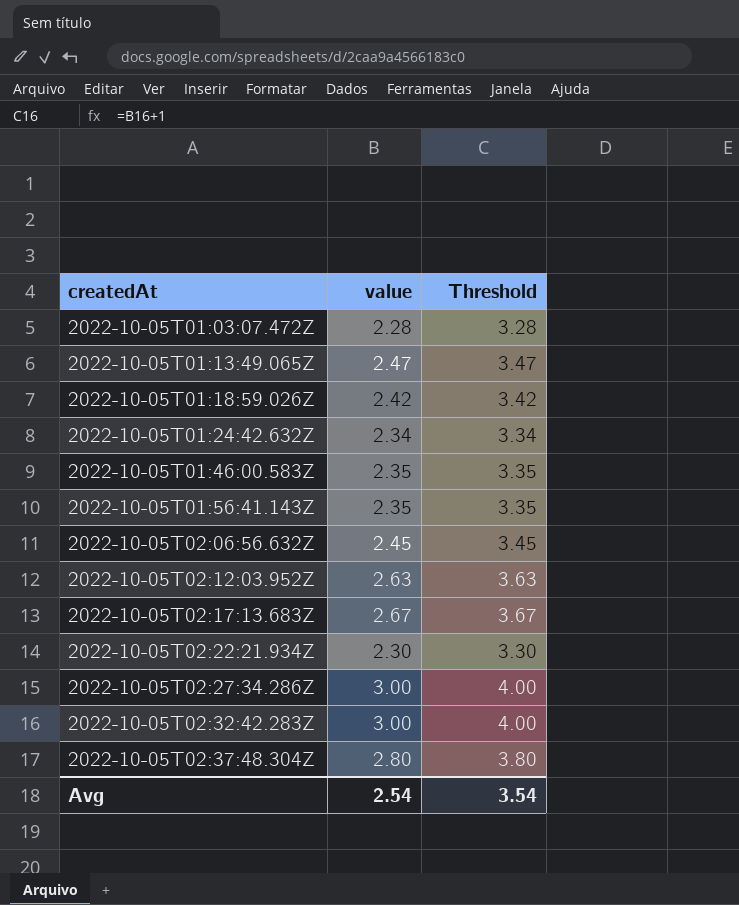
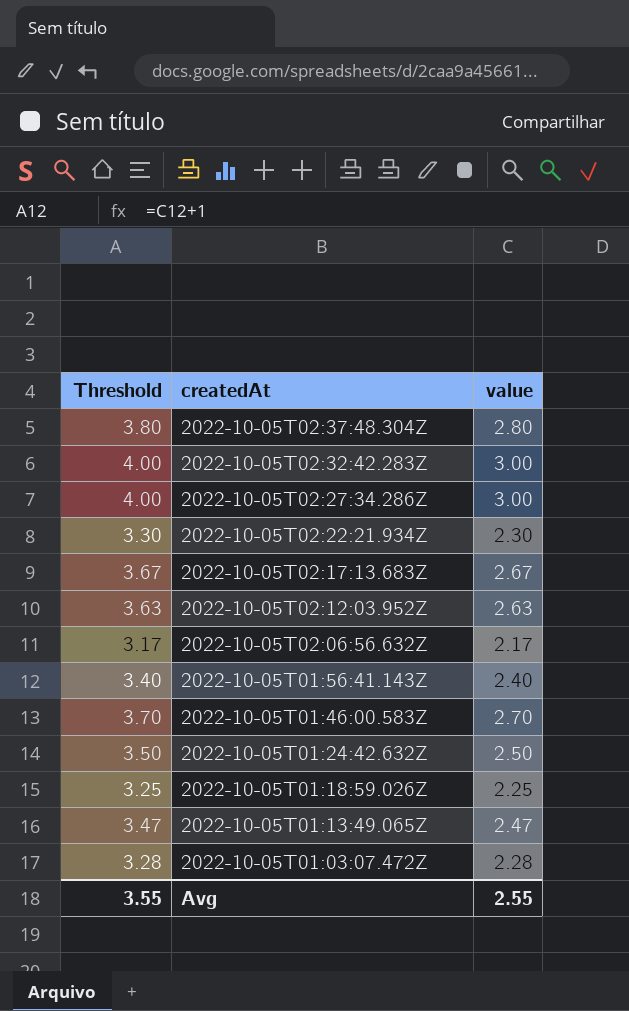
row order: createdAt ascending -> createdAt descending
column Threshold | position: 3 -> 1
2022-10-05T02:06:56.632Z | Threshold: 3.45 -> 3.17
2022-10-05T02:06:56.632Z | value: 2.45 -> 2.17
2022-10-05T01:56:41.143Z | Threshold: 3.35 -> 3.40
2022-10-05T01:56:41.143Z | value: 2.35 -> 2.40
2022-10-05T01:46:00.583Z | Threshold: 3.35 -> 3.70
2022-10-05T01:46:00.583Z | value: 2.35 -> 2.70
2022-10-05T01:24:42.632Z | Threshold: 3.34 -> 3.50
2022-10-05T01:24:42.632Z | value: 2.34 -> 2.50
2022-10-05T01:18:59.026Z | Threshold: 3.42 -> 3.25
2022-10-05T01:18:59.026Z | value: 2.42 -> 2.25
Avg | Threshold: 3.54 -> 3.55
Avg | value: 2.54 -> 2.55

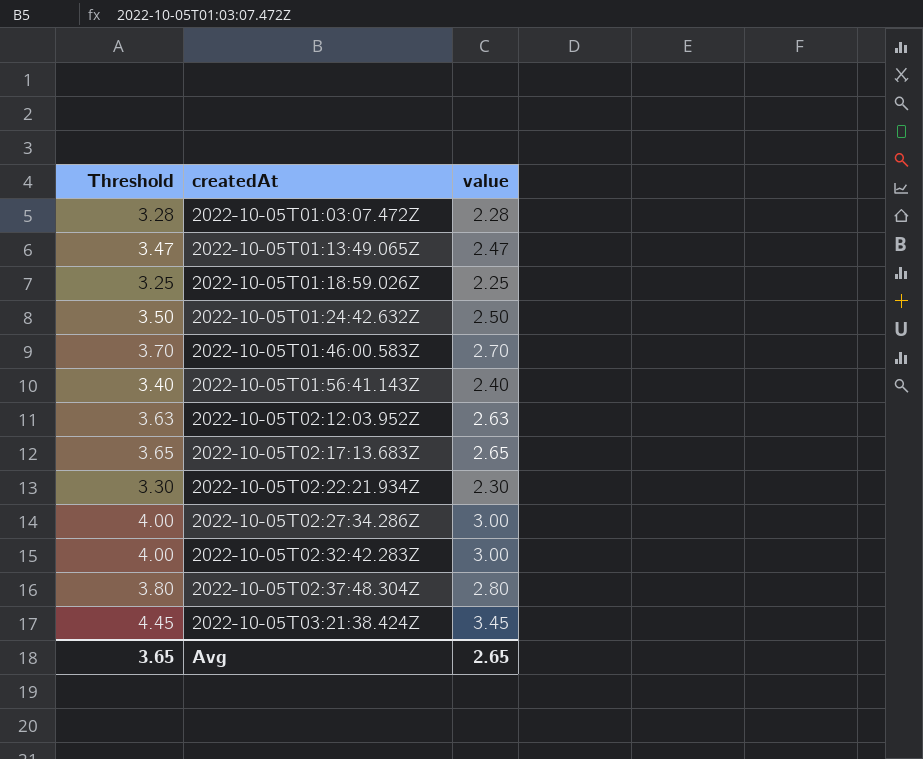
row order: createdAt descending -> createdAt ascending
row 2022-10-05T02:06:56.632Z: 3.17 | 2.17 -> none
2022-10-05T02:17:13.683Z | Threshold: 3.67 -> 3.65
2022-10-05T02:17:13.683Z | value: 2.67 -> 2.65
row 2022-10-05T03:21:38.424Z: none -> 4.45 | 3.45
Avg | Threshold: 3.55 -> 3.65
Avg | value: 2.55 -> 2.65

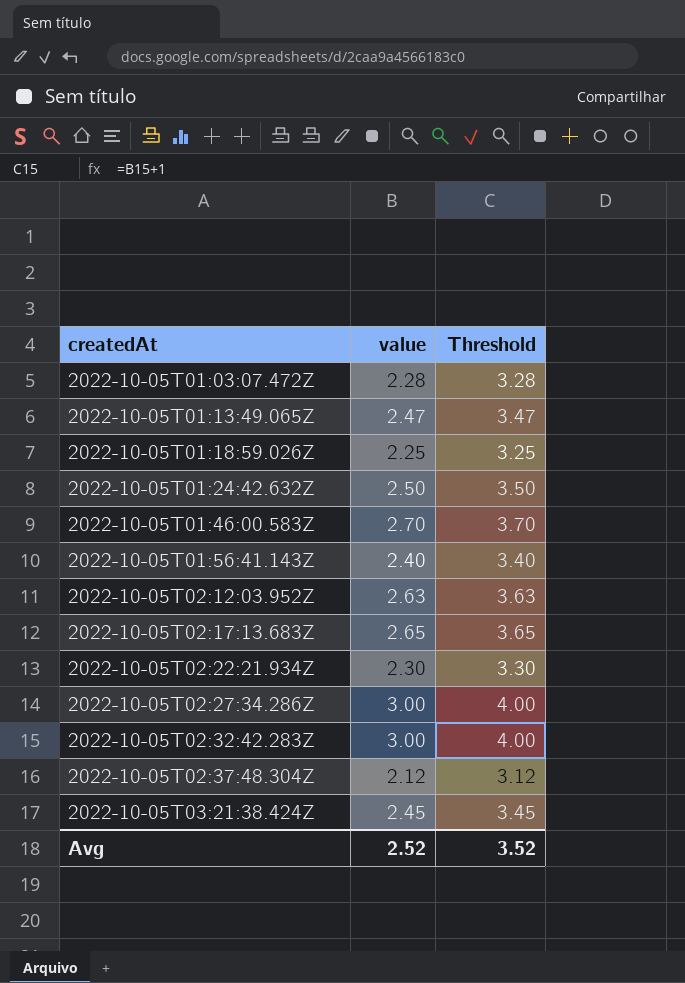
column Threshold | position: 1 -> 3
2022-10-05T02:37:48.304Z | value: 2.80 -> 2.12
2022-10-05T02:37:48.304Z | Threshold: 3.80 -> 3.12
2022-10-05T03:21:38.424Z | value: 3.45 -> 2.45
2022-10-05T03:21:38.424Z | Threshold: 4.45 -> 3.45
Avg | value: 2.65 -> 2.52
Avg | Threshold: 3.65 -> 3.52

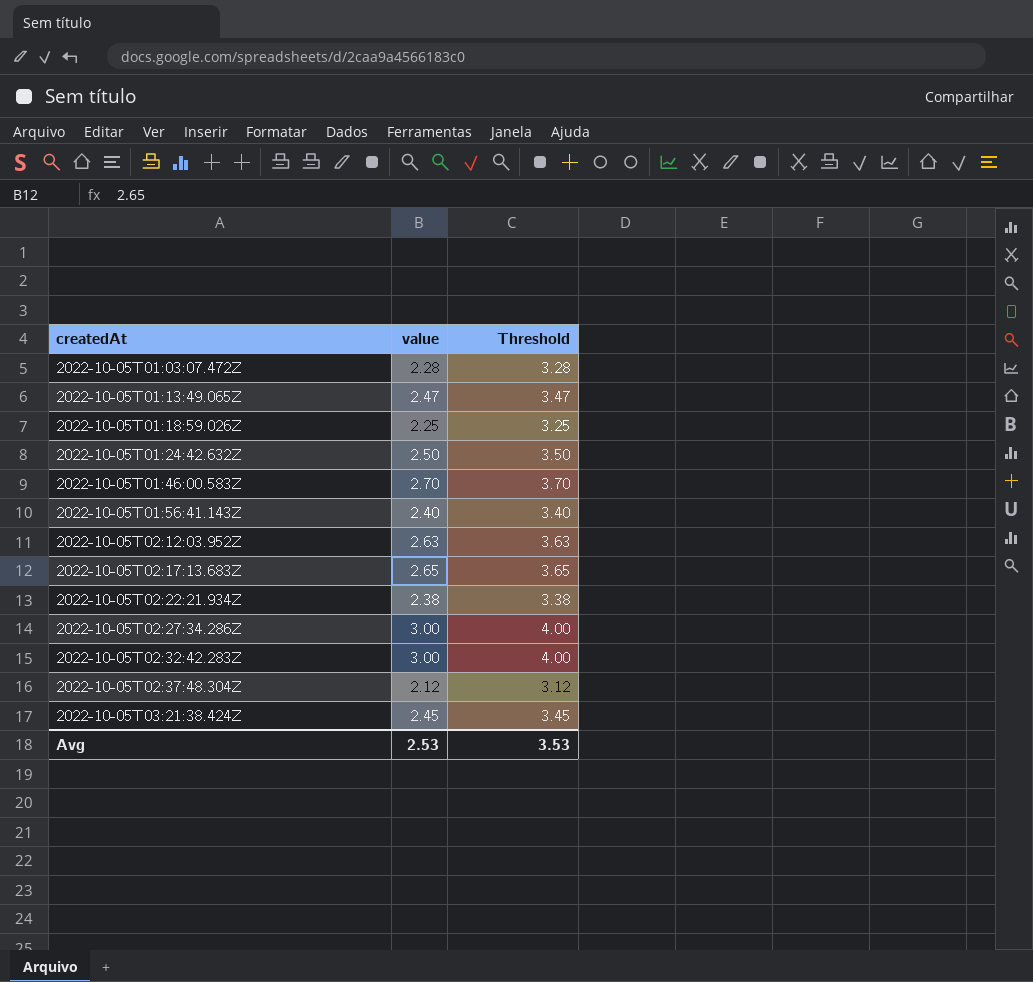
2022-10-05T02:22:21.934Z | value: 2.30 -> 2.38
2022-10-05T02:22:21.934Z | Threshold: 3.30 -> 3.38
Avg | value: 2.52 -> 2.53
Avg | Threshold: 3.52 -> 3.53

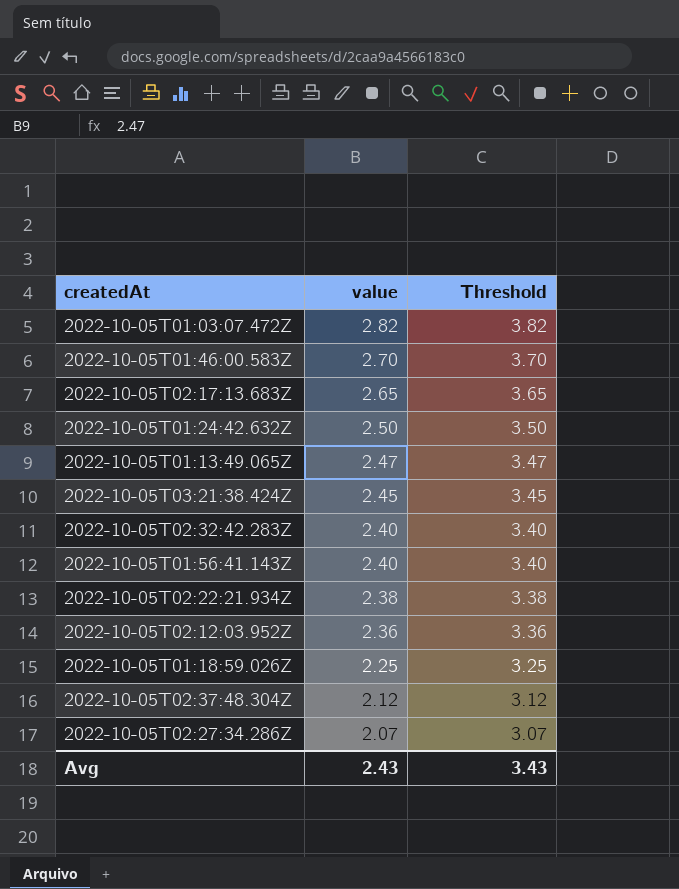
row order: createdAt ascending -> value descending
2022-10-05T01:03:07.472Z | value: 2.28 -> 2.82
2022-10-05T01:03:07.472Z | Threshold: 3.28 -> 3.82
2022-10-05T02:32:42.283Z | value: 3.00 -> 2.40
2022-10-05T02:32:42.283Z | Threshold: 4.00 -> 3.40
2022-10-05T02:12:03.952Z | value: 2.63 -> 2.36
2022-10-05T02:12:03.952Z | Threshold: 3.63 -> 3.36
2022-10-05T02:27:34.286Z | value: 3.00 -> 2.07
2022-10-05T02:27:34.286Z | Threshold: 4.00 -> 3.07
Avg | value: 2.53 -> 2.43
Avg | Threshold: 3.53 -> 3.43

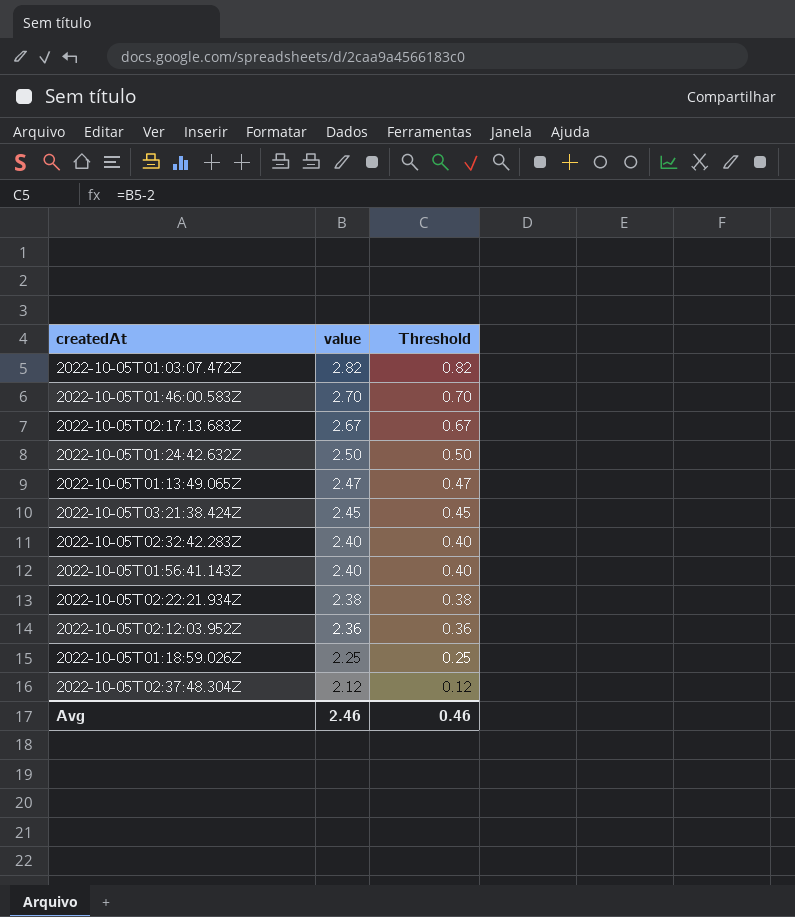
column Threshold | formula: [value] + 1 -> [value] - 2
row 2022-10-05T02:27:34.286Z: 2.07 | 3.07 -> none
2022-10-05T02:17:13.683Z | value: 2.65 -> 2.67
Avg | value: 2.43 -> 2.46
Avg | Threshold: 3.43 -> 0.46

